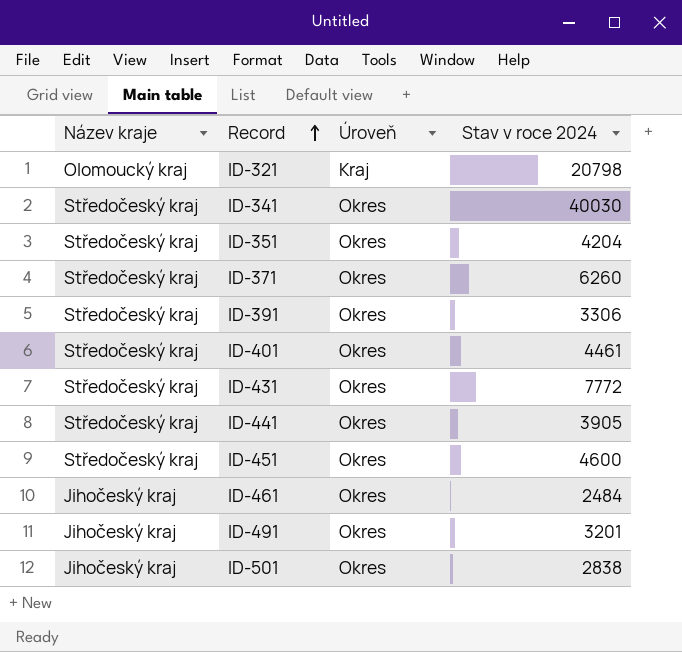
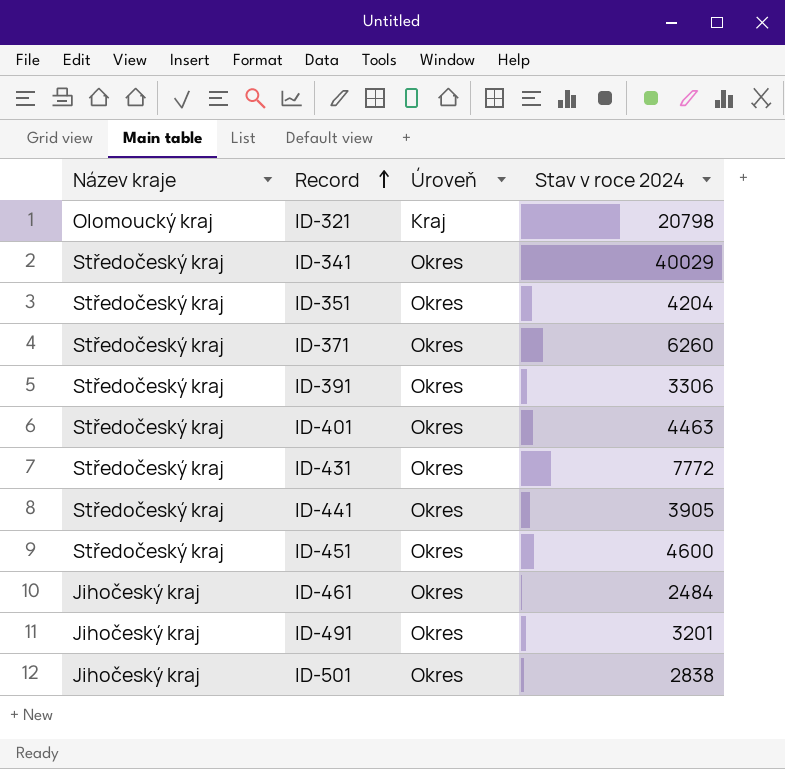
ID-341 | Stav v roce 2024: 40030 -> 40029
ID-401 | Stav v roce 2024: 4461 -> 4463

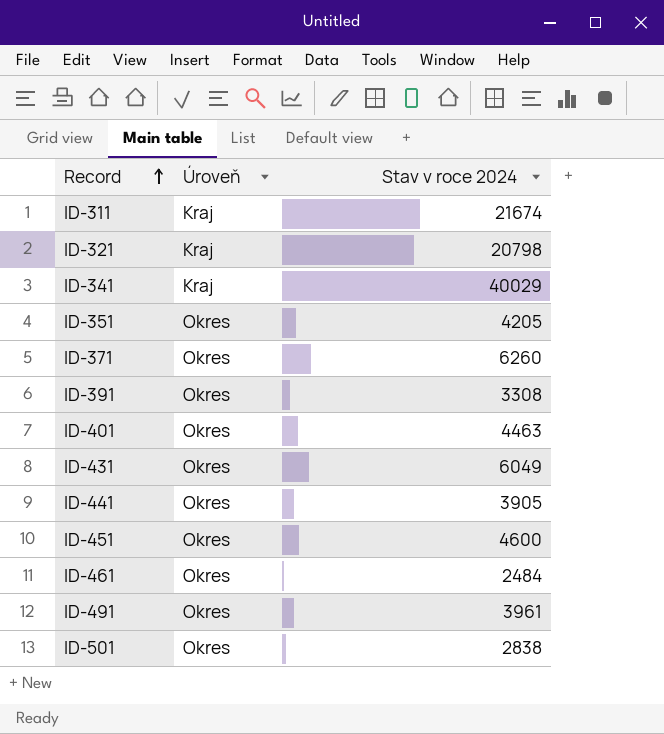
column Název kraje | position: 1 -> none
row ID-311: none -> Kraj | 21674
ID-341 | Úroveň: Okres -> Kraj
ID-351 | Stav v roce 2024: 4204 -> 4205
ID-391 | Stav v roce 2024: 3306 -> 3308
ID-431 | Stav v roce 2024: 7772 -> 6049
ID-491 | Stav v roce 2024: 3201 -> 3961

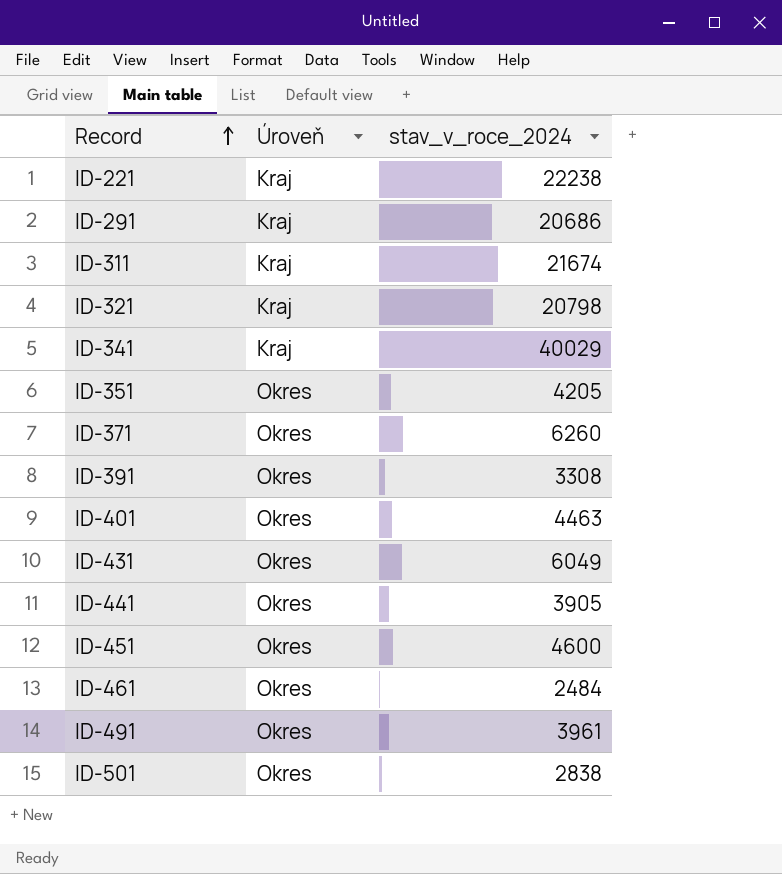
column name: Stav v roce 2024 -> stav_v_roce_2024
row ID-221: none -> Kraj | 22238
row ID-291: none -> Kraj | 20686

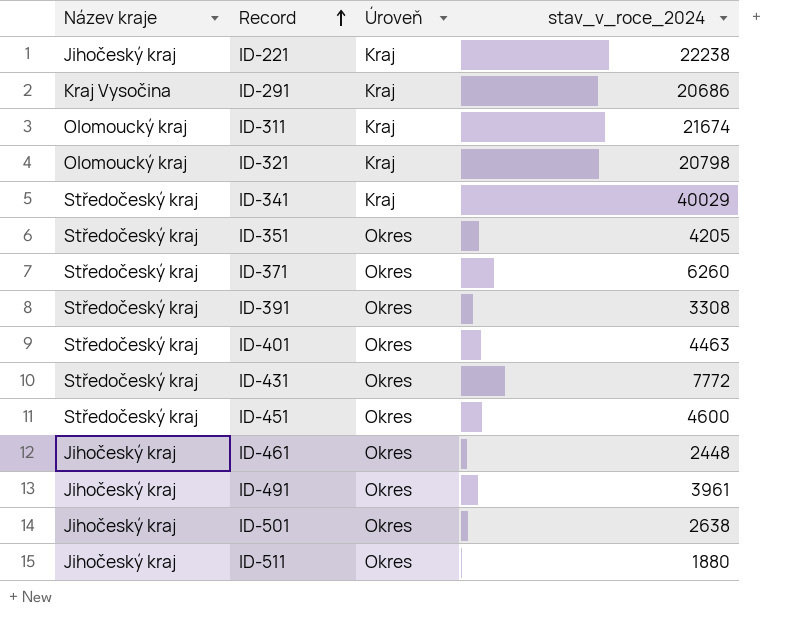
column Název kraje | position: none -> 1
row ID-441: Okres | 3905 -> none
ID-431 | stav_v_roce_2024: 6049 -> 7772
ID-461 | stav_v_roce_2024: 2484 -> 2448
ID-501 | stav_v_roce_2024: 2838 -> 2638
row ID-511: none -> Jihočeský kraj | Okres | 1880

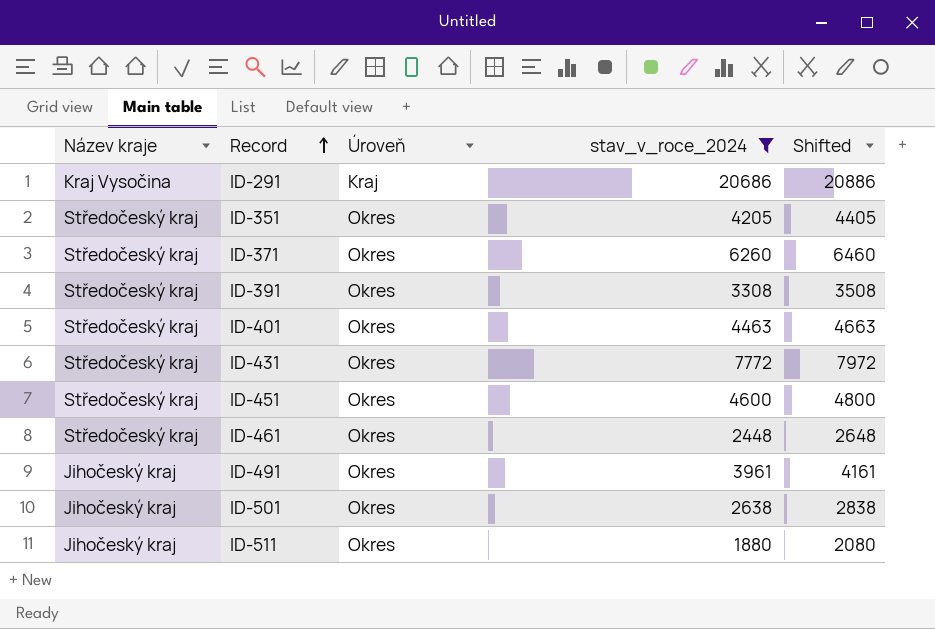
filter: none -> stav_v_roce_2024 <= 20686
column Shifted | formula: none -> [stav_v_roce_2024] + 200
ID-461 | Název kraje: Jihočeský kraj -> Středočeský kraj

